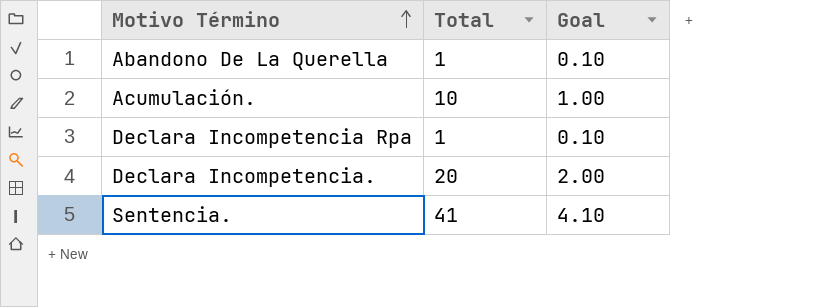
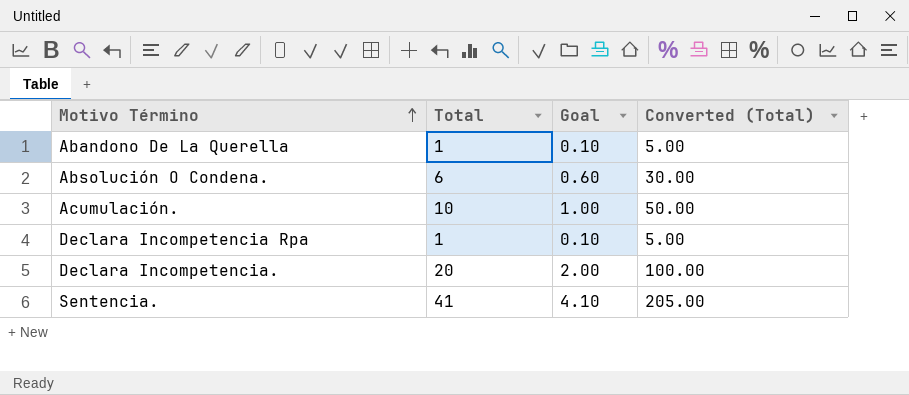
column Converted (Total) | formula: none -> [Total] * 5
row Absolución O Condena.: none -> 6 | 0.60 | 30.00

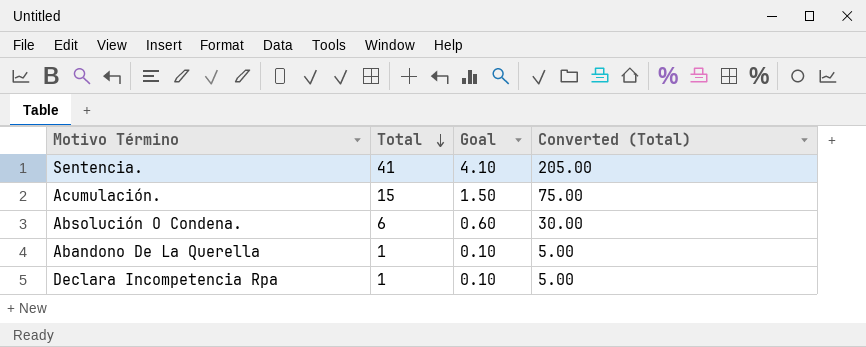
row order: Motivo Término ascending -> Total descending
row Declara Incompetencia.: 20 | 2.00 | 100.00 -> none
Acumulación. | Total: 10 -> 15
Acumulación. | Goal: 1.00 -> 1.50
Acumulación. | Converted (Total): 50.00 -> 75.00

